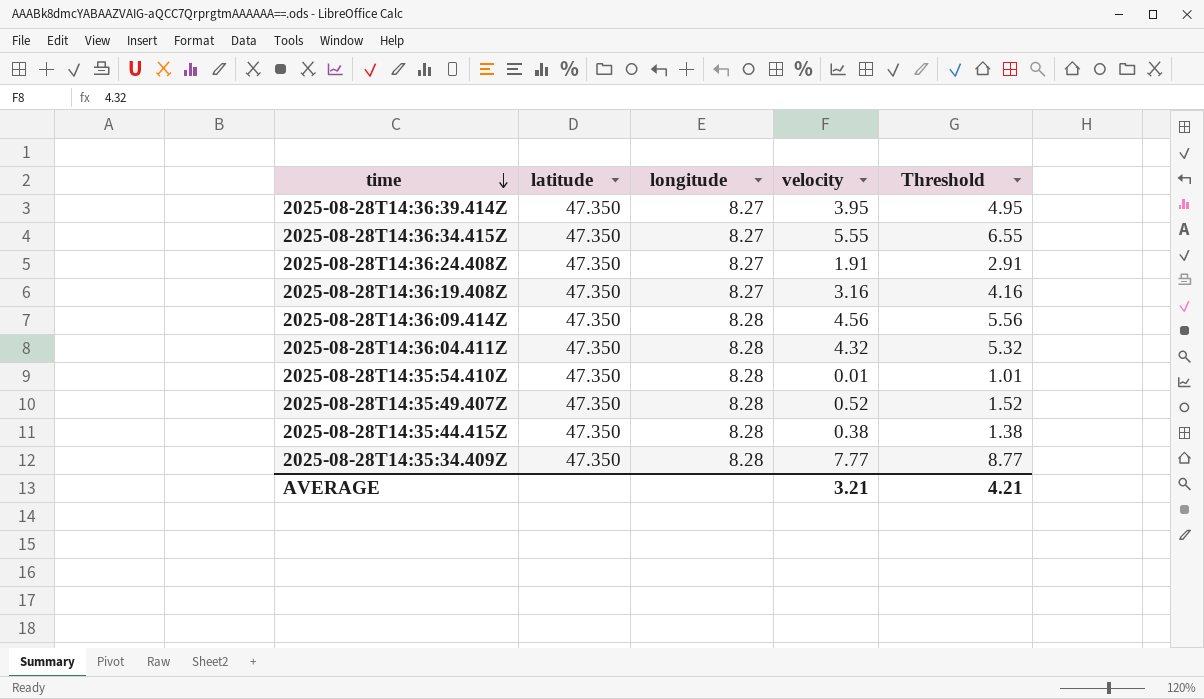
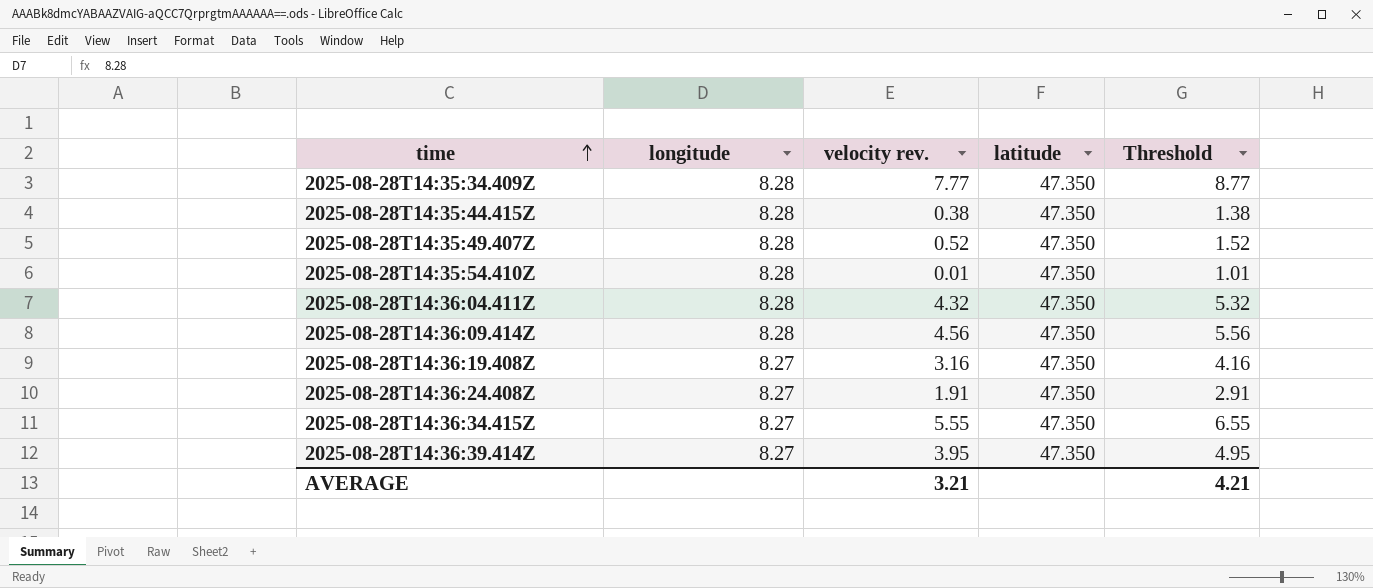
row order: time descending -> time ascending
column name: velocity -> velocity rev.
column latitude | position: 2 -> 4

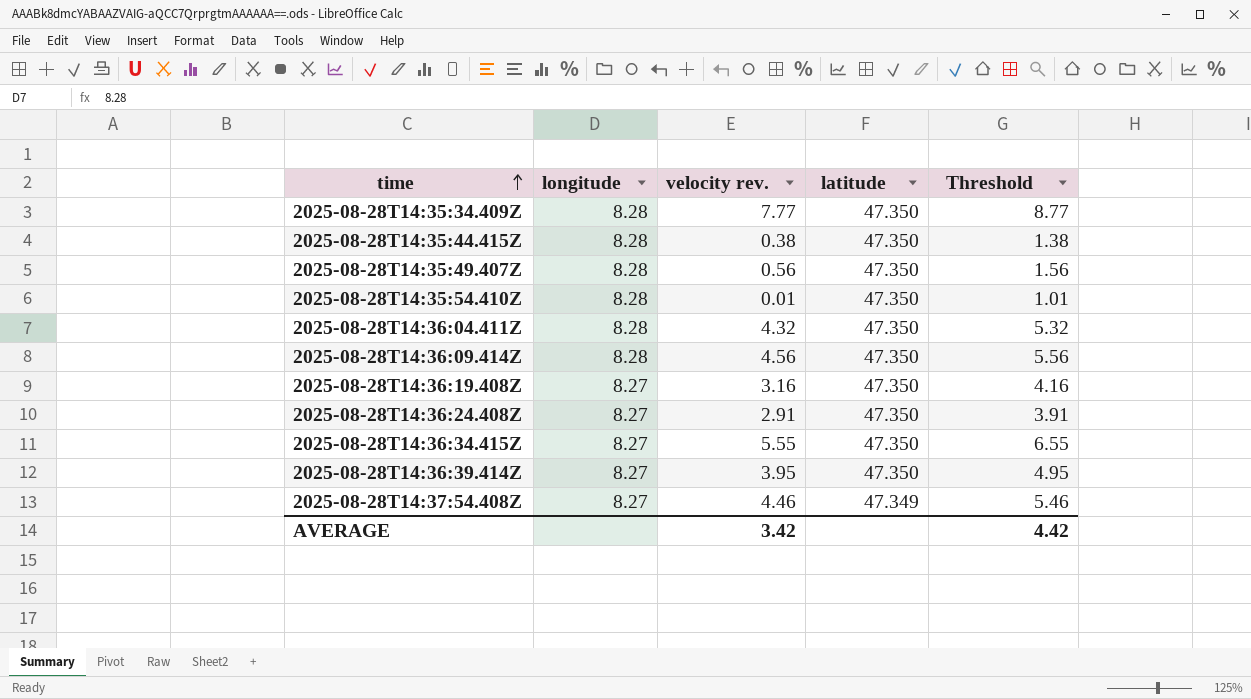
2025-08-28T14:35:49.407Z | velocity rev.: 0.52 -> 0.56
2025-08-28T14:35:49.407Z | Threshold: 1.52 -> 1.56
2025-08-28T14:36:24.408Z | velocity rev.: 1.91 -> 2.91
2025-08-28T14:36:24.408Z | Threshold: 2.91 -> 3.91
row 2025-08-28T14:37:54.408Z: none -> 8.27 | 4.46 | 47.349 | 5.46
AVERAGE | velocity rev.: 3.21 -> 3.42
AVERAGE | Threshold: 4.21 -> 4.42

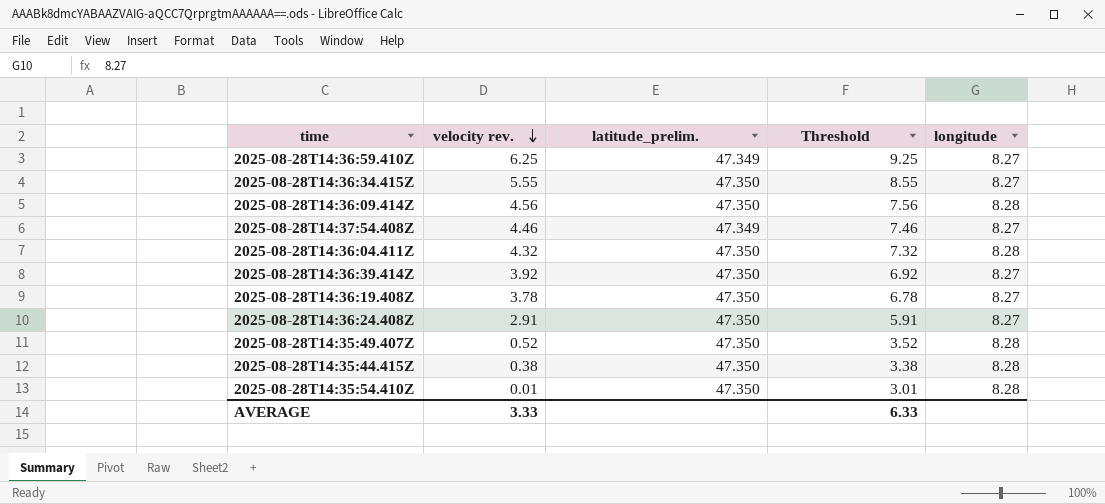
row order: time ascending -> velocity rev. descending
column name: latitude -> latitude_prelim.
column Threshold | formula: [velocity rev.] + 1 -> [velocity rev.] + 3
column longitude | position: 2 -> 5
row 2025-08-28T14:35:34.409Z: 8.28 | 7.77 | 47.350 | 8.77 -> none
row 2025-08-28T14:36:59.410Z: none -> 6.25 | 47.349 | 9.25 | 8.27
2025-08-28T14:36:39.414Z | velocity rev.: 3.95 -> 3.92
2025-08-28T14:36:19.408Z | velocity rev.: 3.16 -> 3.78
2025-08-28T14:35:49.407Z | velocity rev.: 0.56 -> 0.52
AVERAGE | velocity rev.: 3.42 -> 3.33
AVERAGE | Threshold: 4.42 -> 6.33

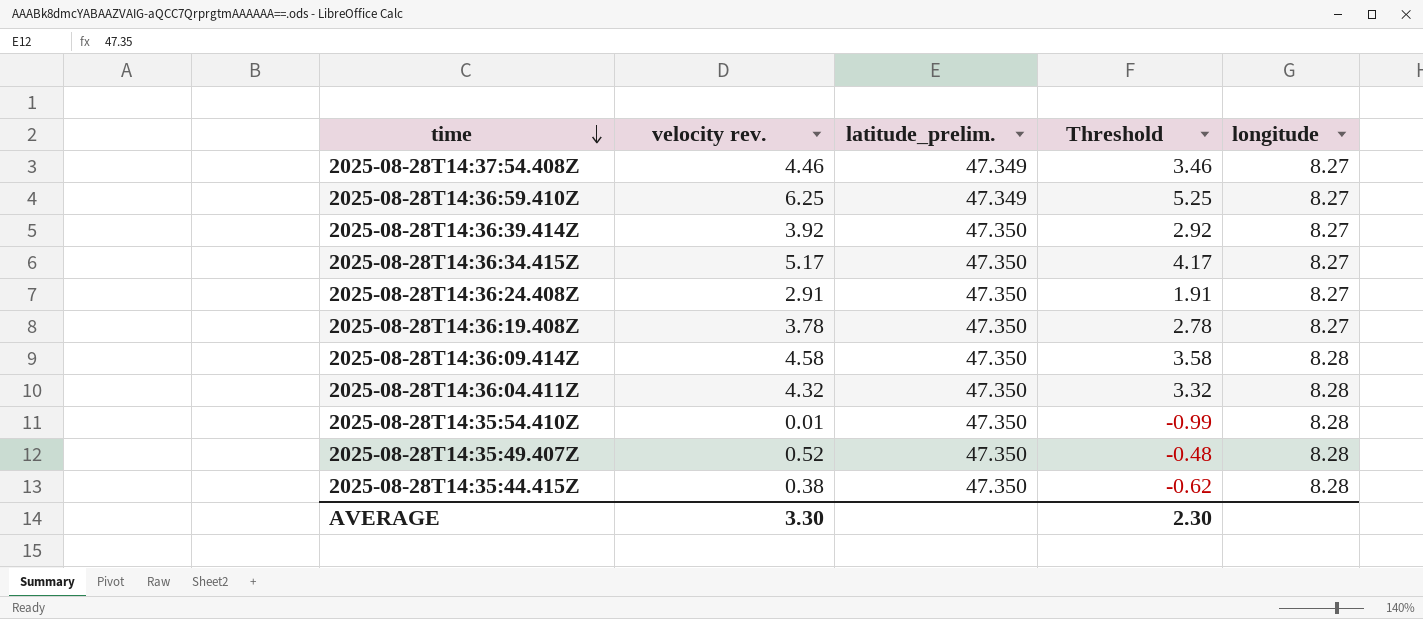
row order: velocity rev. descending -> time descending
column Threshold | formula: [velocity rev.] + 3 -> [velocity rev.] - 1
2025-08-28T14:36:34.415Z | velocity rev.: 5.55 -> 5.17
2025-08-28T14:36:09.414Z | velocity rev.: 4.56 -> 4.58
AVERAGE | velocity rev.: 3.33 -> 3.30
AVERAGE | Threshold: 6.33 -> 2.30

